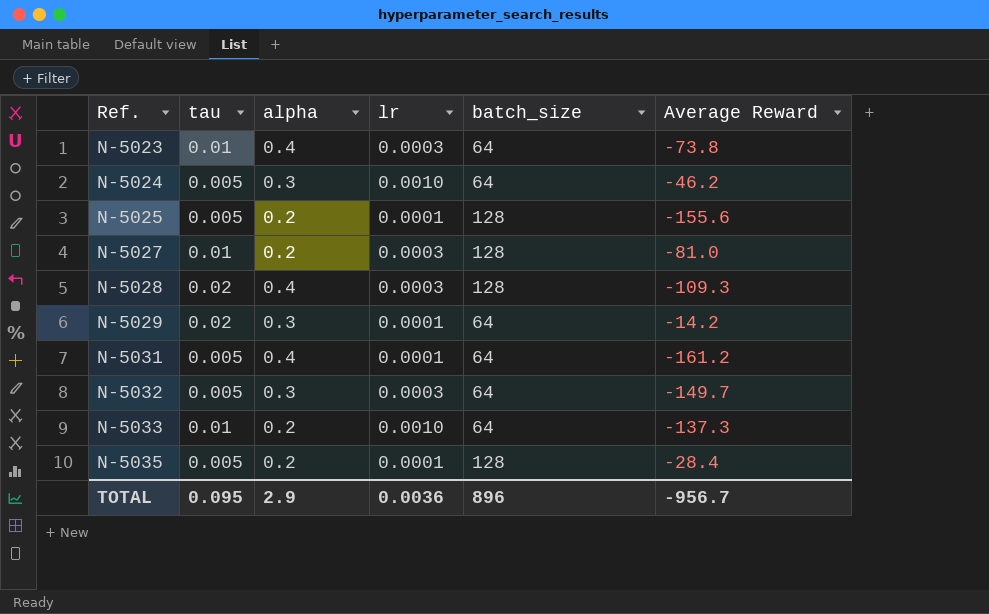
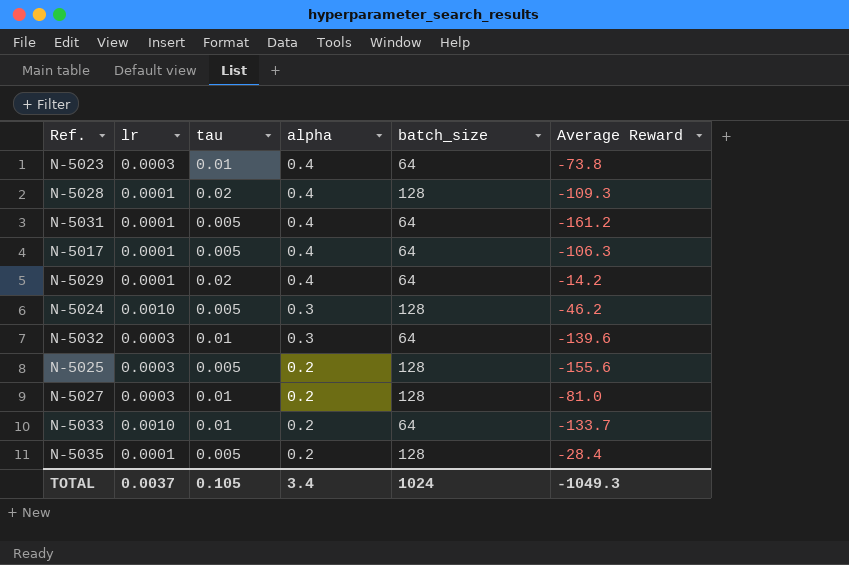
row order: Ref. ascending -> alpha descending
column lr | position: 4 -> 2
N-5028 | lr: 0.0003 -> 0.0001
row N-5017: none -> 0.0001 | 0.005 | 0.4 | 64 | -106.3
N-5029 | alpha: 0.3 -> 0.4
N-5024 | batch_size: 64 -> 128
N-5032 | tau: 0.005 -> 0.01
N-5032 | Average Reward: -149.7 -> -139.6
N-5025 | lr: 0.0001 -> 0.0003
N-5033 | Average Reward: -137.3 -> -133.7
TOTAL | lr: 0.0036 -> 0.0037
TOTAL | tau: 0.095 -> 0.105
TOTAL | alpha: 2.9 -> 3.4
TOTAL | batch_size: 896 -> 1024
TOTAL | Average Reward: -956.7 -> -1049.3

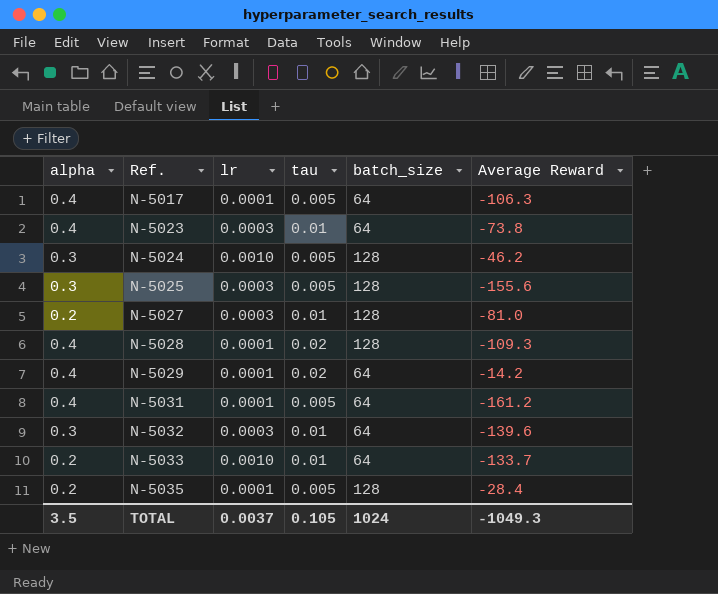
row order: alpha descending -> Ref. ascending
column alpha | position: 4 -> 1
N-5025 | alpha: 0.2 -> 0.3
TOTAL | alpha: 3.4 -> 3.5

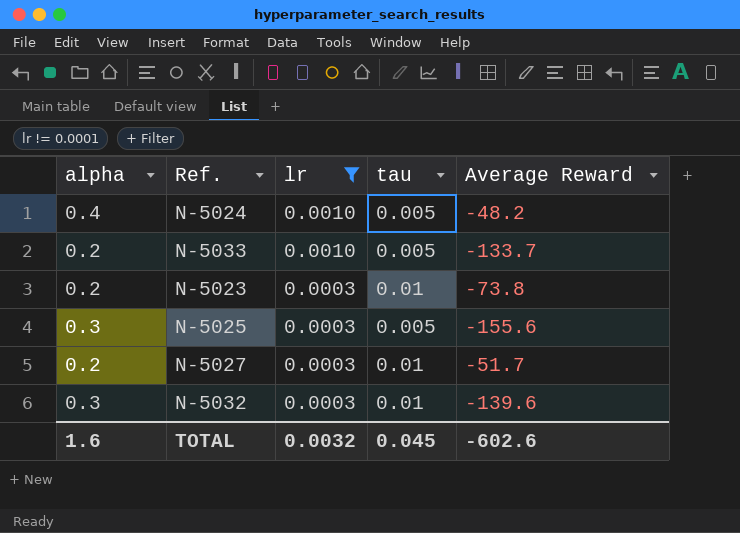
filter: none -> lr != 0.0001
row order: Ref. ascending -> lr descending
column batch_size | position: 5 -> none
N-5024 | alpha: 0.3 -> 0.4
N-5024 | Average Reward: -46.2 -> -48.2
N-5033 | tau: 0.01 -> 0.005
N-5023 | alpha: 0.4 -> 0.2
N-5027 | Average Reward: -81.0 -> -51.7
TOTAL | alpha: 3.5 -> 1.6
TOTAL | lr: 0.0037 -> 0.0032
TOTAL | tau: 0.105 -> 0.045
TOTAL | Average Reward: -1049.3 -> -602.6

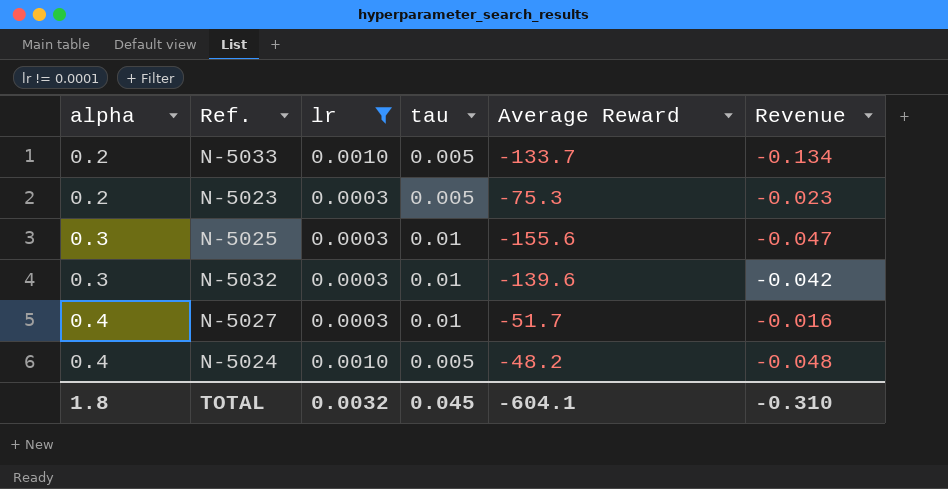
row order: lr descending -> alpha ascending
column Revenue | formula: none -> [lr] * [Average Reward]
N-5023 | tau: 0.01 -> 0.005
N-5023 | Average Reward: -73.8 -> -75.3
N-5025 | tau: 0.005 -> 0.01
N-5027 | alpha: 0.2 -> 0.4
TOTAL | alpha: 1.6 -> 1.8
TOTAL | Average Reward: -602.6 -> -604.1

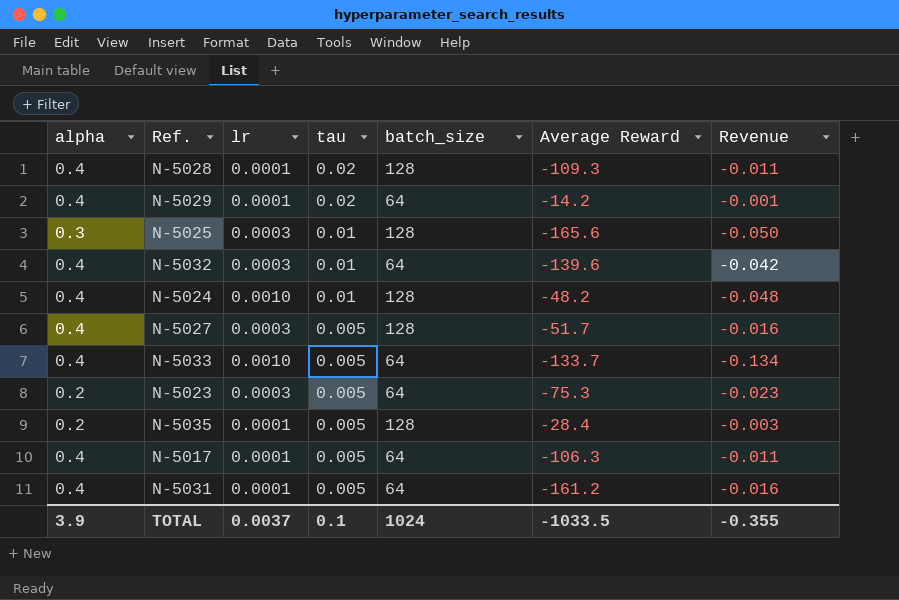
filter: lr != 0.0001 -> none
row order: alpha ascending -> tau descending
column batch_size | position: none -> 5
N-5025 | Average Reward: -155.6 -> -165.6
N-5025 | Revenue: -0.047 -> -0.050
N-5032 | alpha: 0.3 -> 0.4
N-5024 | tau: 0.005 -> 0.01
N-5027 | tau: 0.01 -> 0.005
N-5033 | alpha: 0.2 -> 0.4
TOTAL | alpha: 1.8 -> 3.9
TOTAL | lr: 0.0032 -> 0.0037
TOTAL | tau: 0.045 -> 0.1
TOTAL | Average Reward: -604.1 -> -1033.5
TOTAL | Revenue: -0.310 -> -0.355

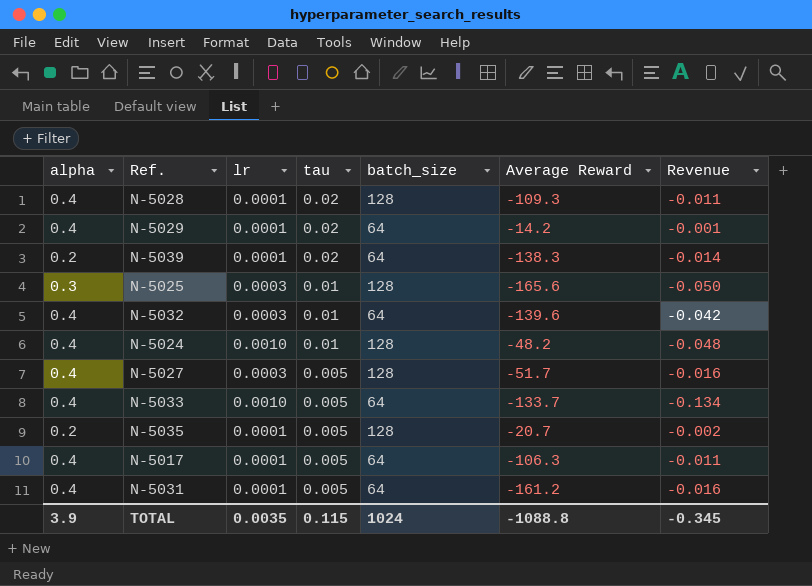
row N-5023: 0.2 | 0.0003 | 0.005 | 64 | -75.3 | -0.023 -> none
row N-5039: none -> 0.2 | 0.0001 | 0.02 | 64 | -138.3 | -0.014
N-5035 | Average Reward: -28.4 -> -20.7
N-5035 | Revenue: -0.003 -> -0.002
TOTAL | lr: 0.0037 -> 0.0035
TOTAL | tau: 0.1 -> 0.115
TOTAL | Average Reward: -1033.5 -> -1088.8
TOTAL | Revenue: -0.355 -> -0.345

